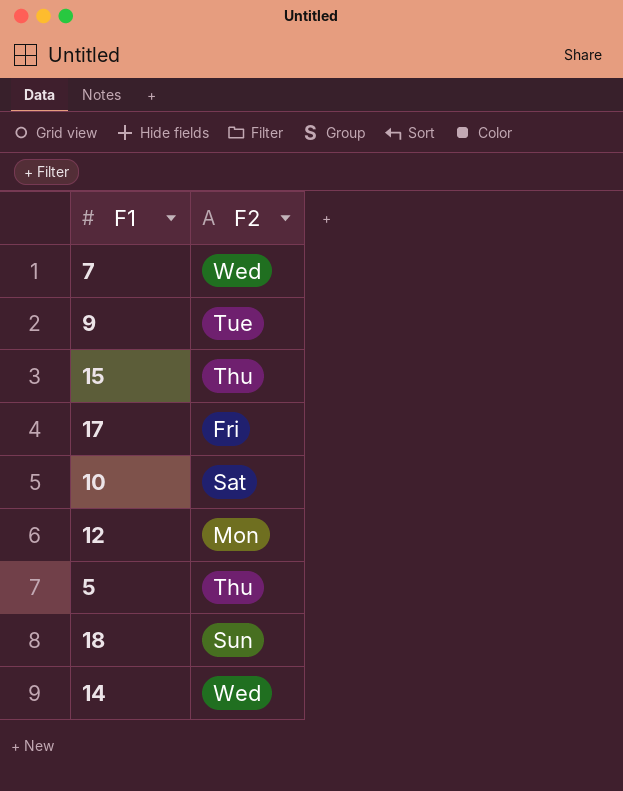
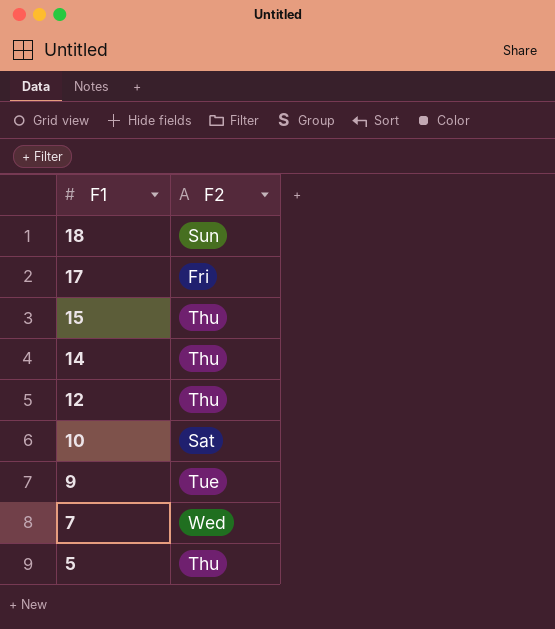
row order: none -> F1 descending
14 | F2: Wed -> Thu
12 | F2: Mon -> Thu

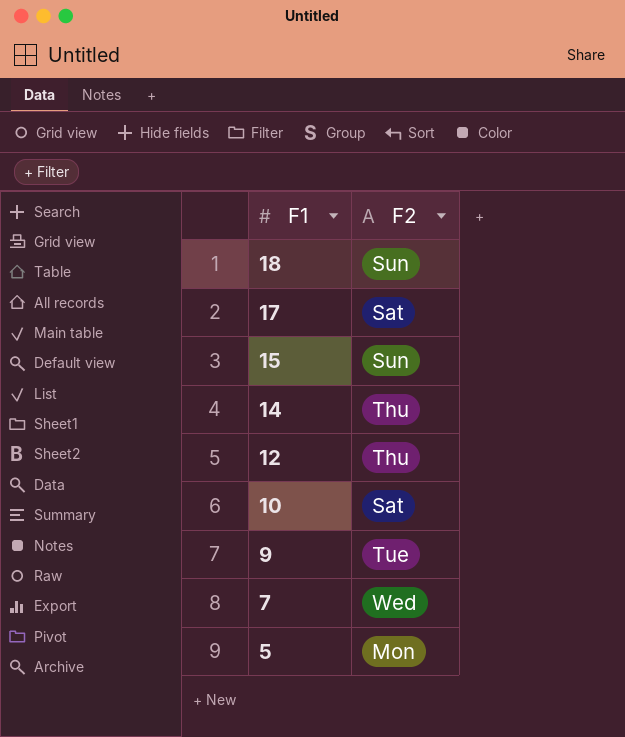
17 | F2: Fri -> Sat
15 | F2: Thu -> Sun
5 | F2: Thu -> Mon

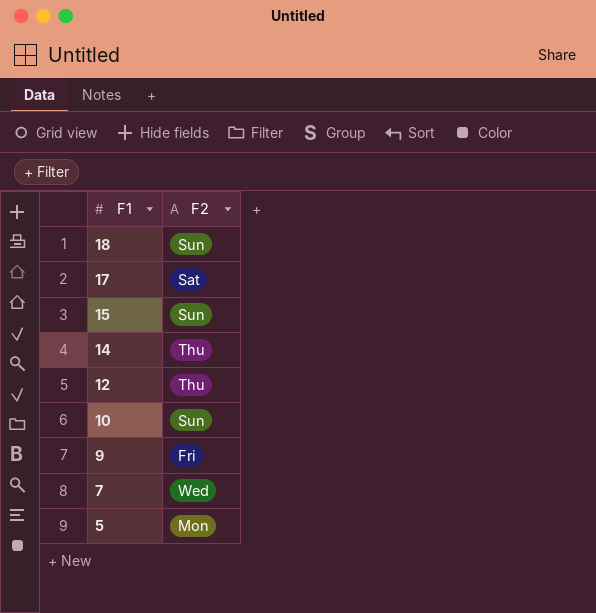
10 | F2: Sat -> Sun
9 | F2: Tue -> Fri

